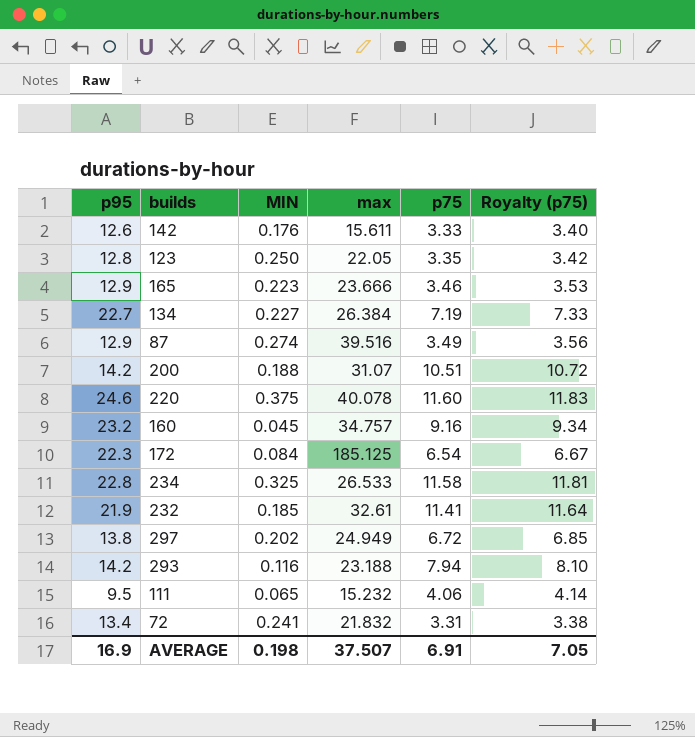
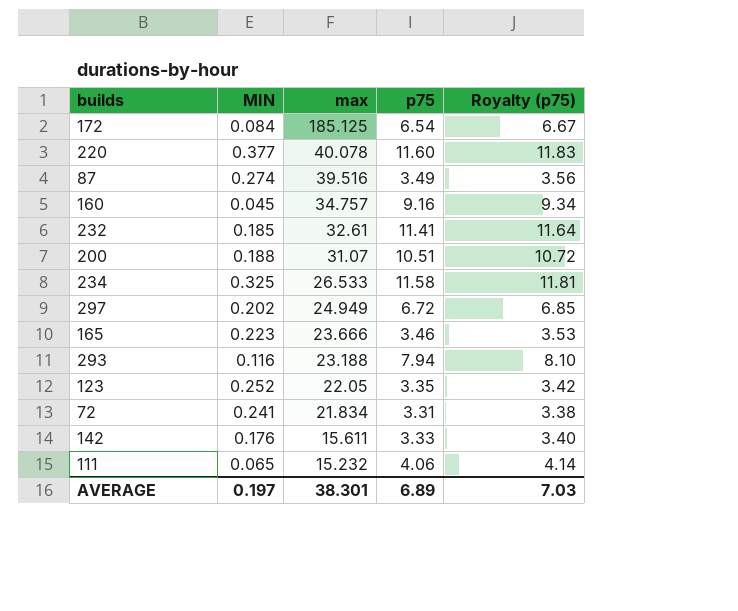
row order: none -> max descending
column p95 | position: 1 -> none
row 134: 22.7 | 0.227 | 26.384 | 7.19 | 7.33 -> none
220 | MIN: 0.375 -> 0.377
123 | MIN: 0.250 -> 0.252
72 | max: 21.832 -> 21.834
AVERAGE | MIN: 0.198 -> 0.197
AVERAGE | max: 37.507 -> 38.301
AVERAGE | p75: 6.91 -> 6.89
AVERAGE | Royalty (p75): 7.05 -> 7.03

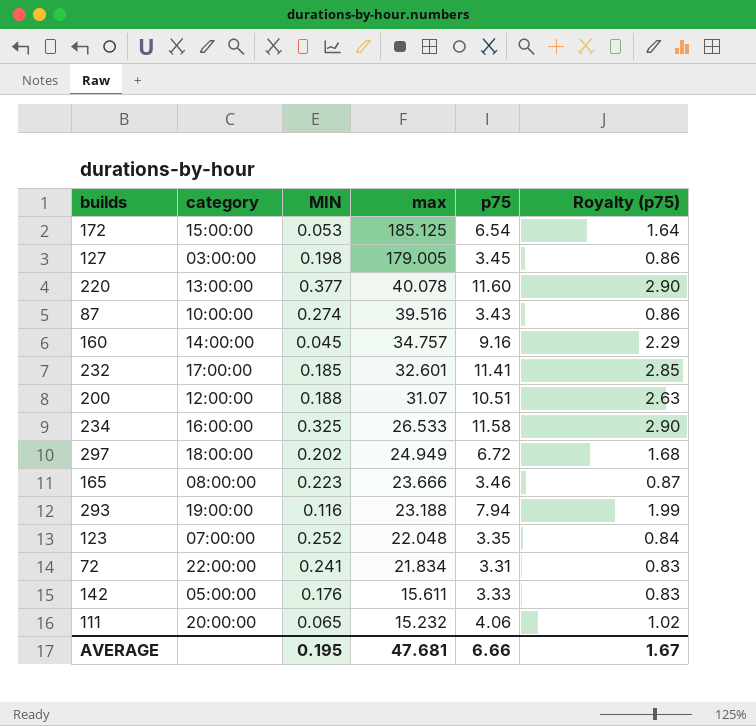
column category | position: none -> 2
column Royalty (p75) | formula: [p75] * 1.02 -> [p75] * 0.25
172 | MIN: 0.084 -> 0.053
row 127: none -> 03:00:00 | 0.198 | 179.005 | 3.45 | 0.86
87 | p75: 3.49 -> 3.43
232 | max: 32.61 -> 32.601
123 | max: 22.05 -> 22.048
AVERAGE | MIN: 0.197 -> 0.195
AVERAGE | max: 38.301 -> 47.681
AVERAGE | p75: 6.89 -> 6.66
AVERAGE | Royalty (p75): 7.03 -> 1.67

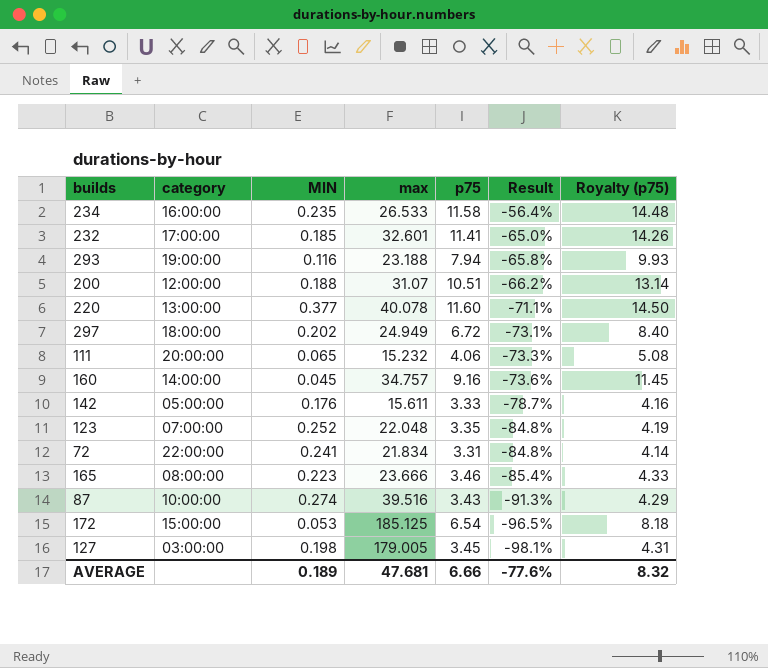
row order: max descending -> Result descending
column Result | formula: none -> ([p75] - [max]) / [max]
column Royalty (p75) | formula: [p75] * 0.25 -> [p75] * 1.25
234 | MIN: 0.325 -> 0.235
AVERAGE | MIN: 0.195 -> 0.189
AVERAGE | Royalty (p75): 1.67 -> 8.32

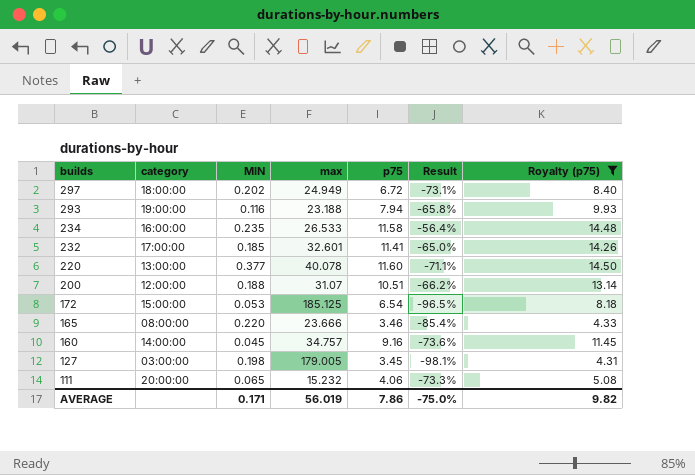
filter: none -> Royalty (p75) >= 4.31
row order: Result descending -> builds descending
165 | MIN: 0.223 -> 0.220
AVERAGE | MIN: 0.189 -> 0.171
AVERAGE | max: 47.681 -> 56.019
AVERAGE | p75: 6.66 -> 7.86
AVERAGE | Result: -77.6% -> -75.0%
AVERAGE | Royalty (p75): 8.32 -> 9.82

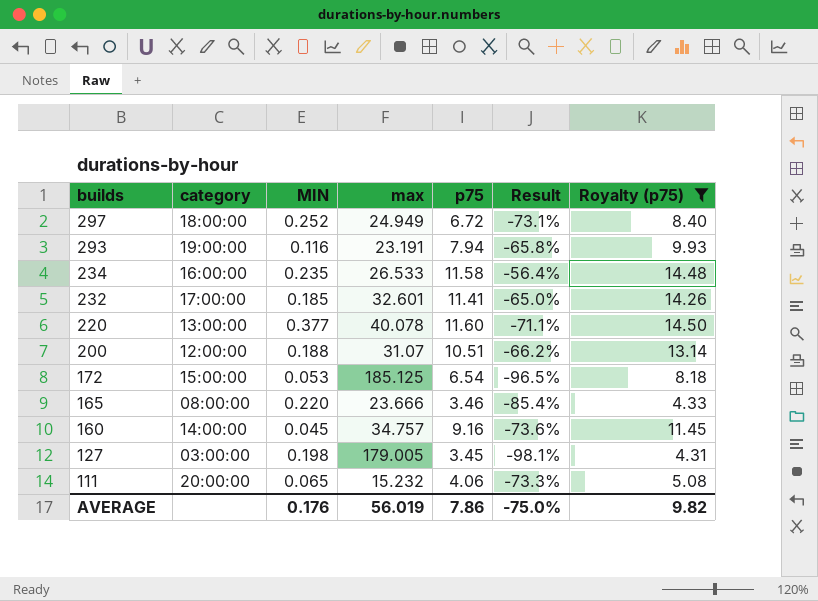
297 | MIN: 0.202 -> 0.252
293 | max: 23.188 -> 23.191
AVERAGE | MIN: 0.171 -> 0.176

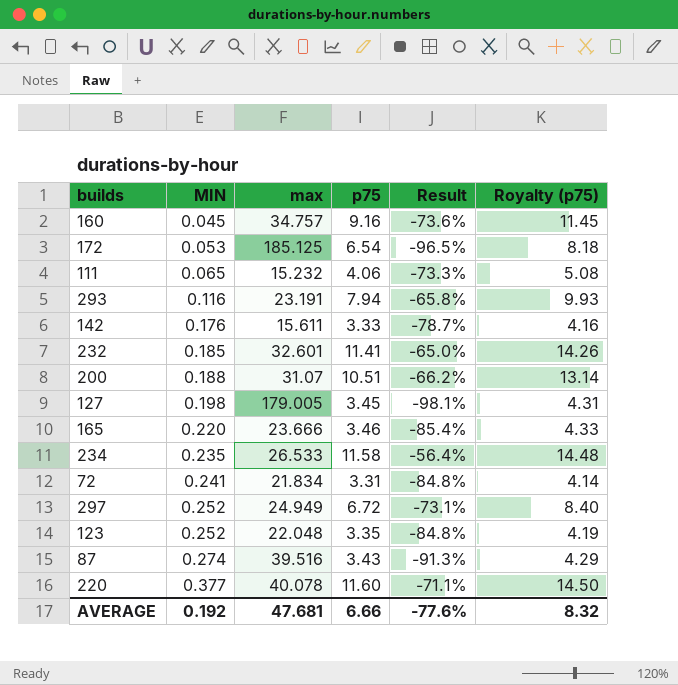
filter: Royalty (p75) >= 4.31 -> none
row order: builds descending -> MIN ascending
column category | position: 2 -> none
AVERAGE | MIN: 0.176 -> 0.192
AVERAGE | max: 56.019 -> 47.681
AVERAGE | p75: 7.86 -> 6.66
AVERAGE | Result: -75.0% -> -77.6%
AVERAGE | Royalty (p75): 9.82 -> 8.32

